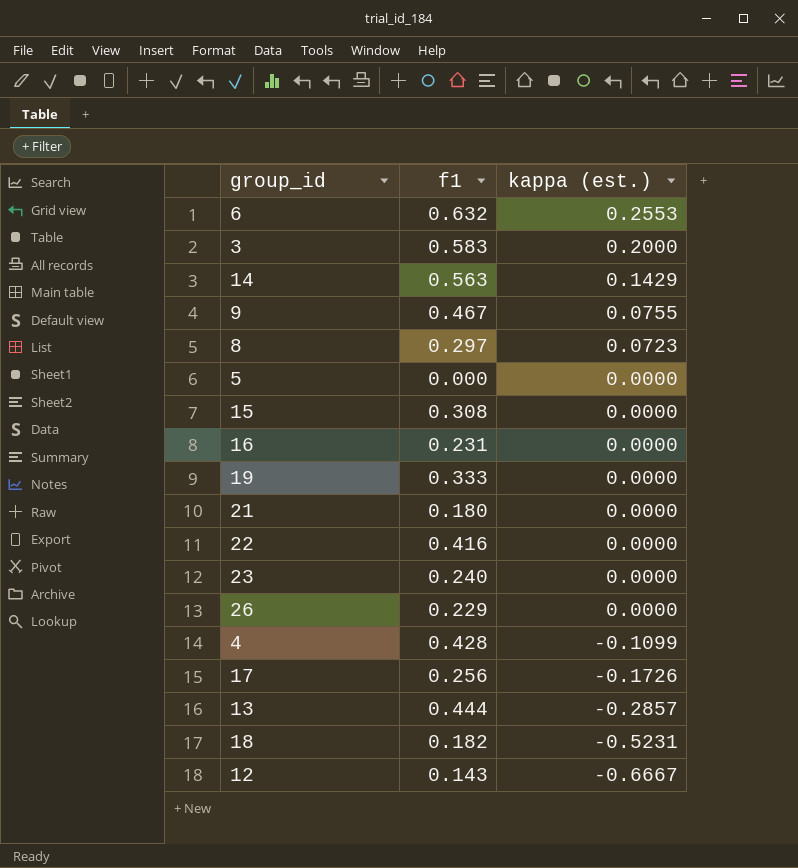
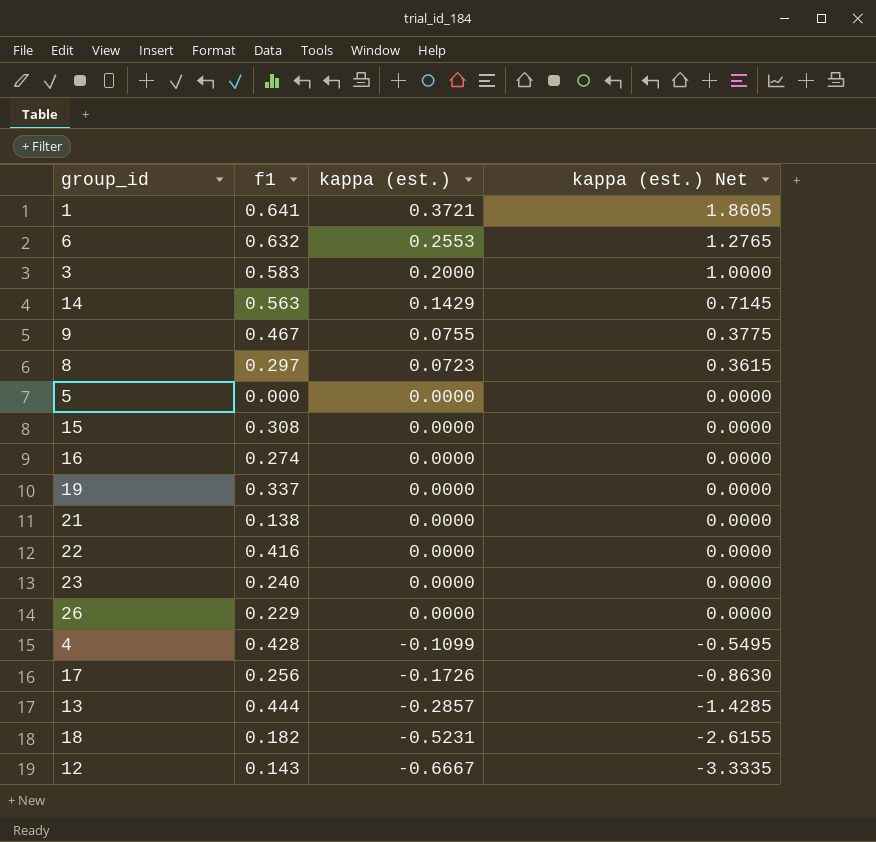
column kappa (est.) Net | formula: none -> [kappa (est.)] * 5
row 1: none -> 0.641 | 0.3721 | 1.8605
16 | f1: 0.231 -> 0.274
19 | f1: 0.333 -> 0.337
21 | f1: 0.180 -> 0.138

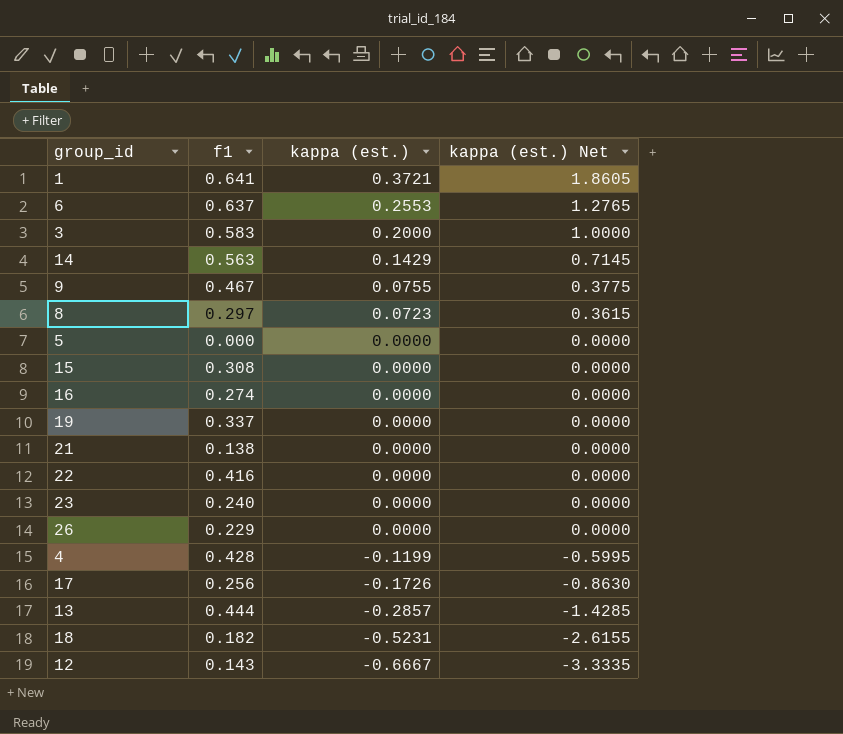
6 | f1: 0.632 -> 0.637
4 | kappa (est.): -0.1099 -> -0.1199
4 | kappa (est.) Net: -0.5495 -> -0.5995

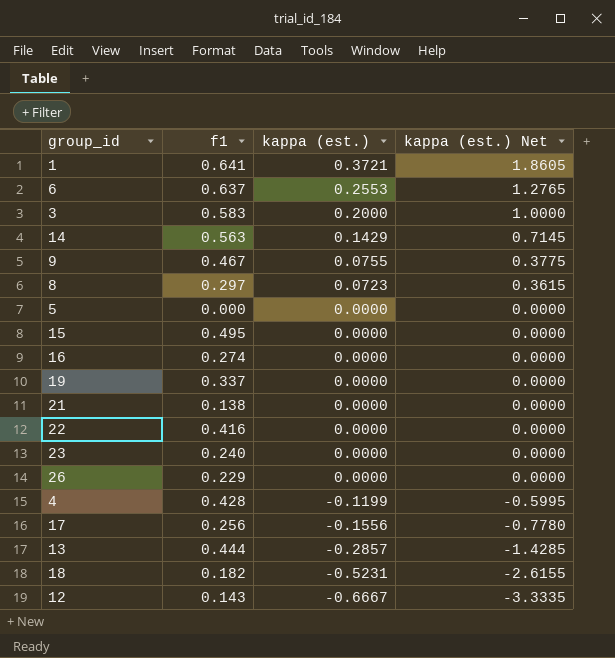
15 | f1: 0.308 -> 0.495
17 | kappa (est.): -0.1726 -> -0.1556
17 | kappa (est.) Net: -0.8630 -> -0.7780

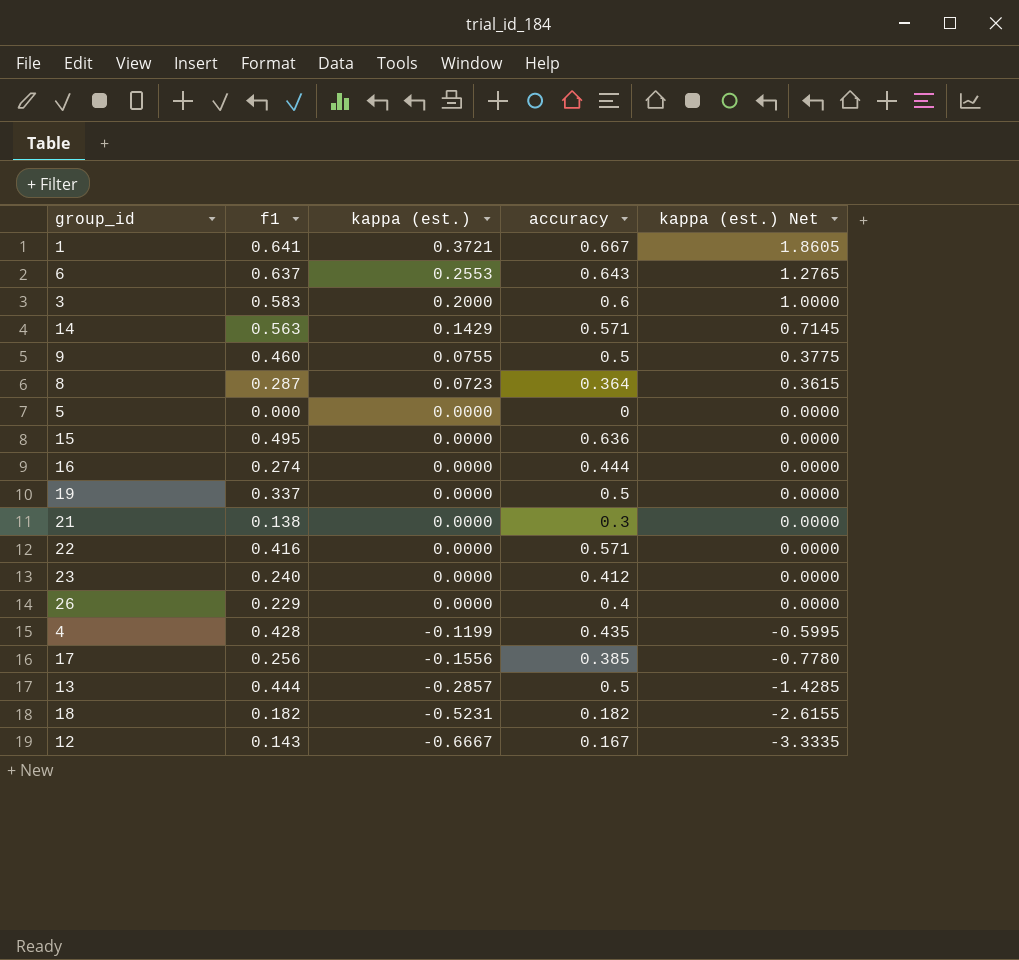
column accuracy | position: none -> 4
9 | f1: 0.467 -> 0.460
8 | f1: 0.297 -> 0.287

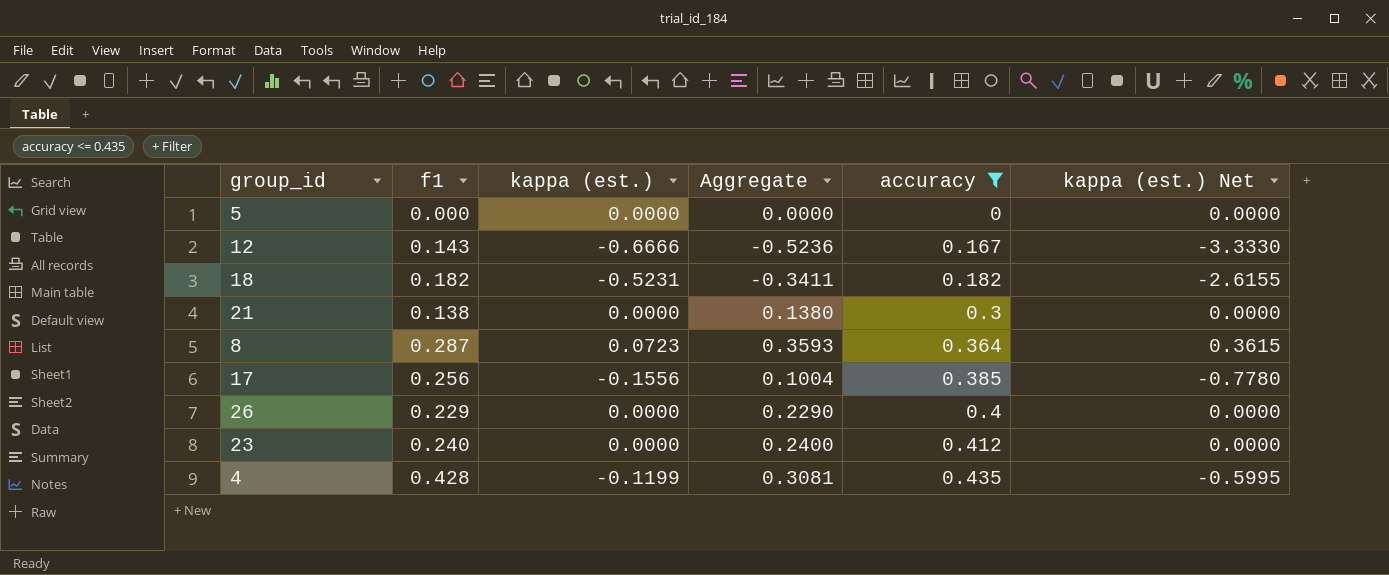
filter: none -> accuracy <= 0.435
row order: kappa (est.) descending -> accuracy ascending
column Aggregate | formula: none -> [f1] + [kappa (est.)]
12 | kappa (est.): -0.6667 -> -0.6666
12 | kappa (est.) Net: -3.3335 -> -3.3330

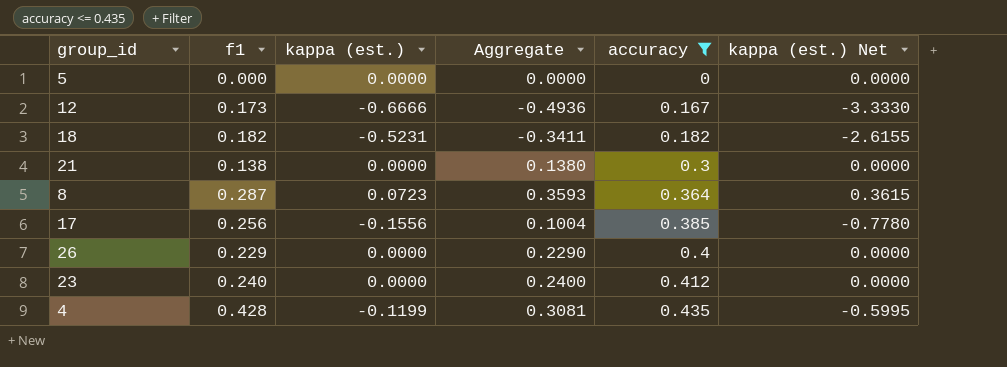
12 | f1: 0.143 -> 0.173
12 | Aggregate: -0.5236 -> -0.4936

